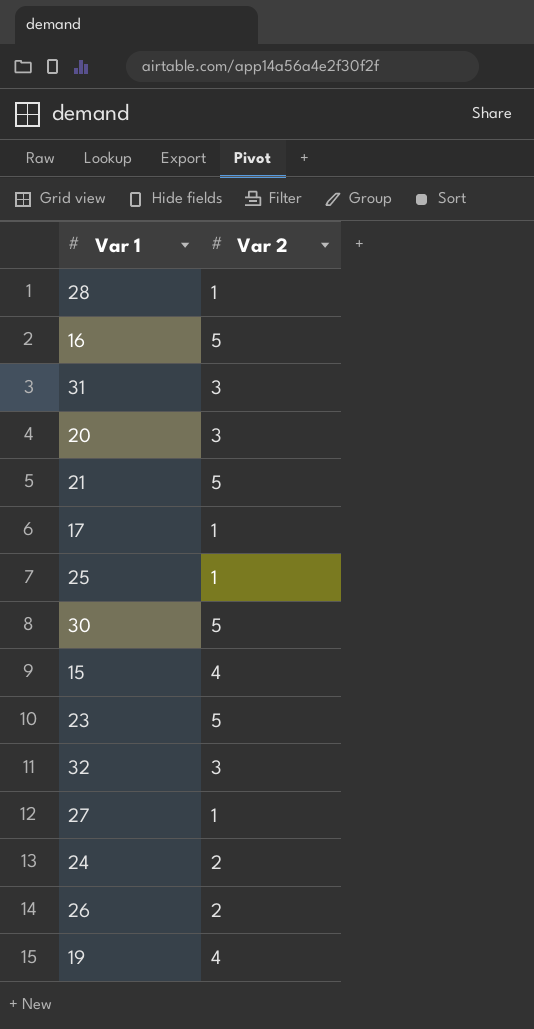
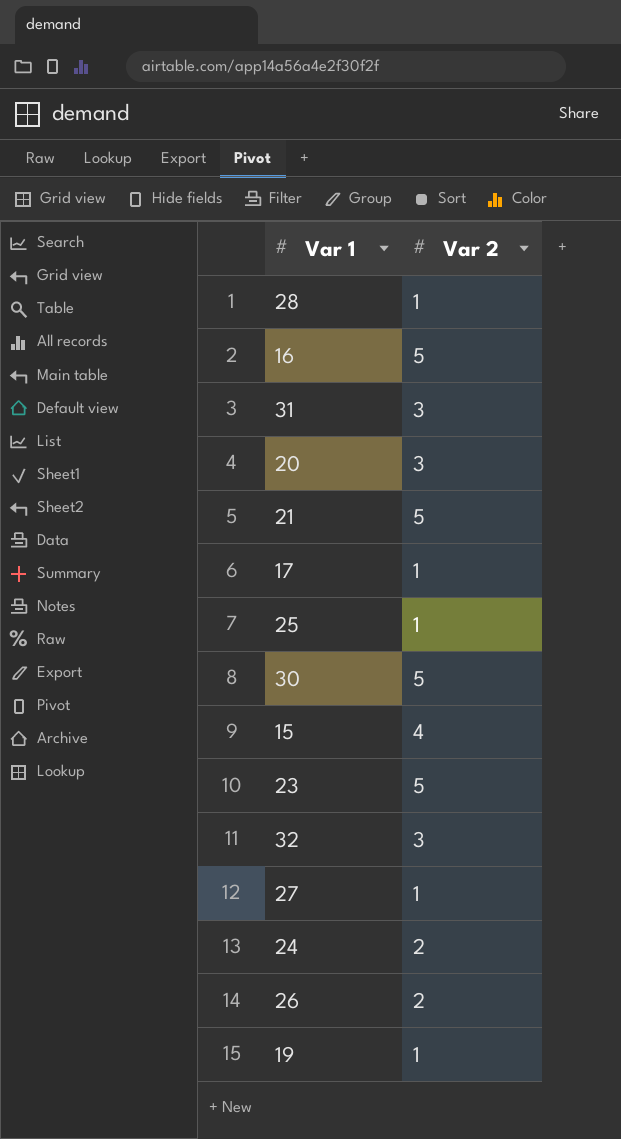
19 | Var 2: 4 -> 1

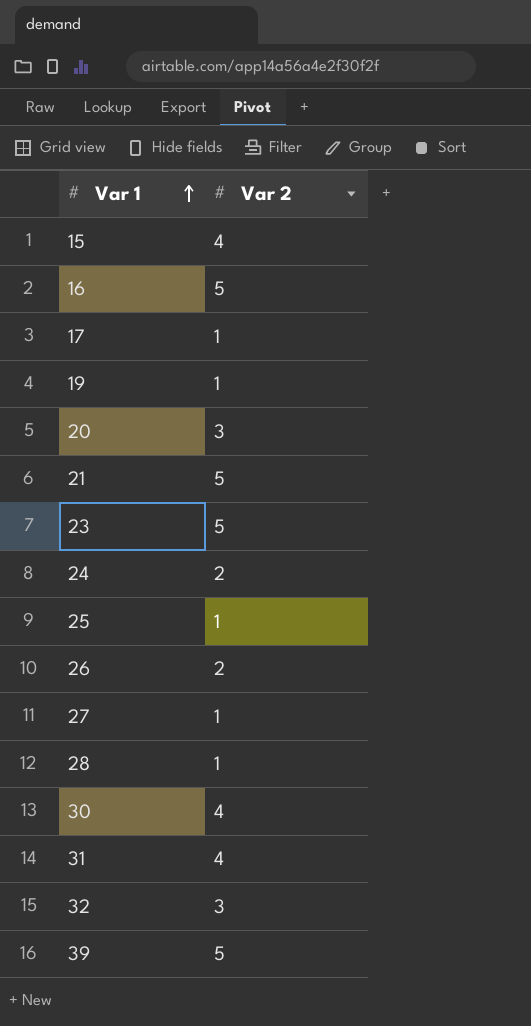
row order: none -> Var 1 ascending
30 | Var 2: 5 -> 4
31 | Var 2: 3 -> 4
row 39: none -> 5

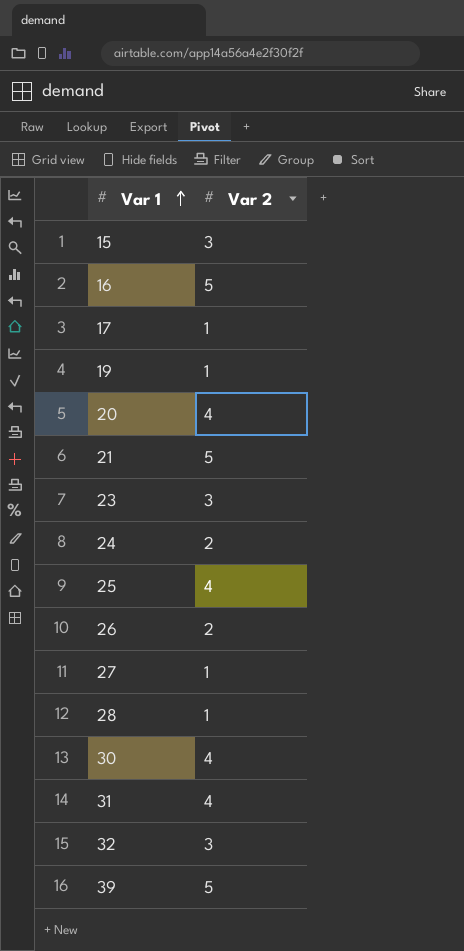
15 | Var 2: 4 -> 3
20 | Var 2: 3 -> 4
23 | Var 2: 5 -> 3
25 | Var 2: 1 -> 4

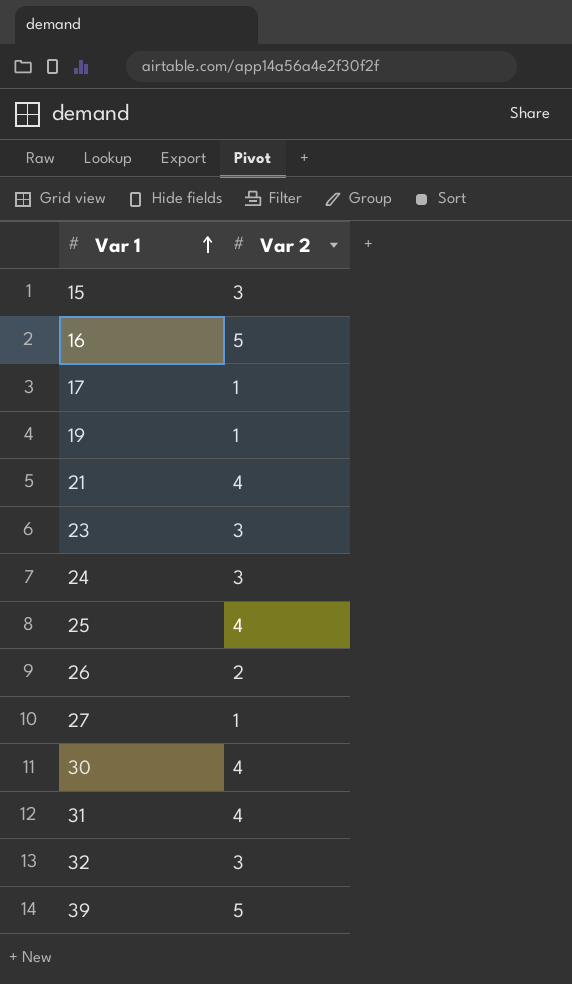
row 20: 4 -> none
row 28: 1 -> none
21 | Var 2: 5 -> 4
24 | Var 2: 2 -> 3

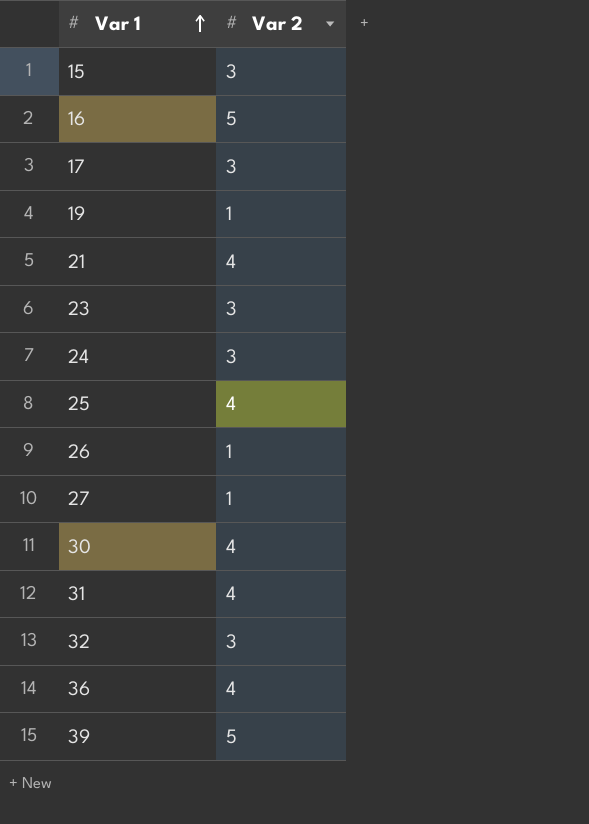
17 | Var 2: 1 -> 3
26 | Var 2: 2 -> 1
row 36: none -> 4

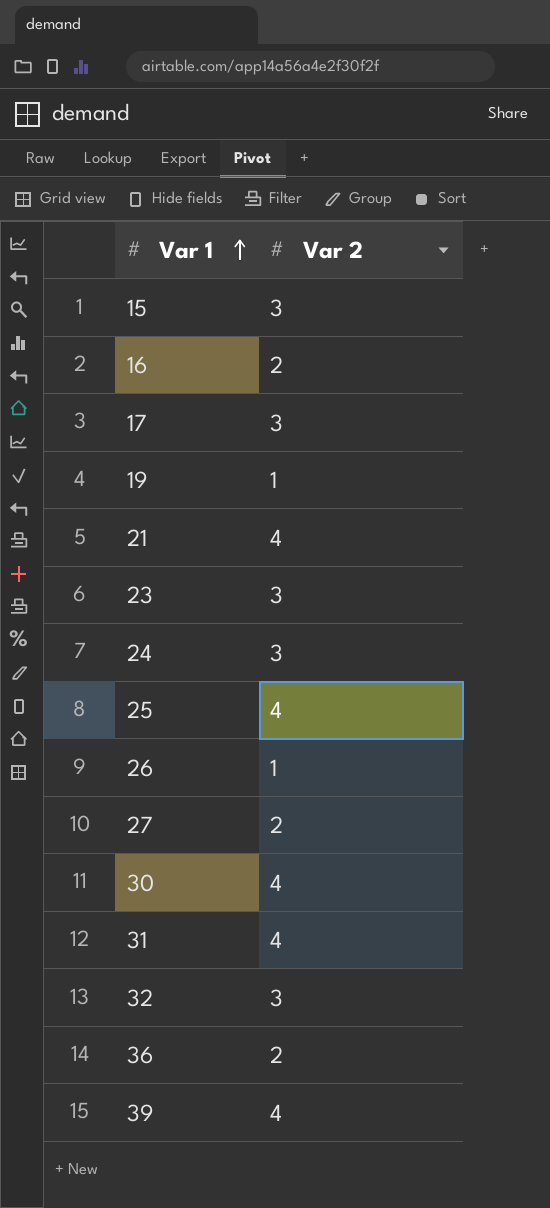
16 | Var 2: 5 -> 2
27 | Var 2: 1 -> 2
36 | Var 2: 4 -> 2
39 | Var 2: 5 -> 4

